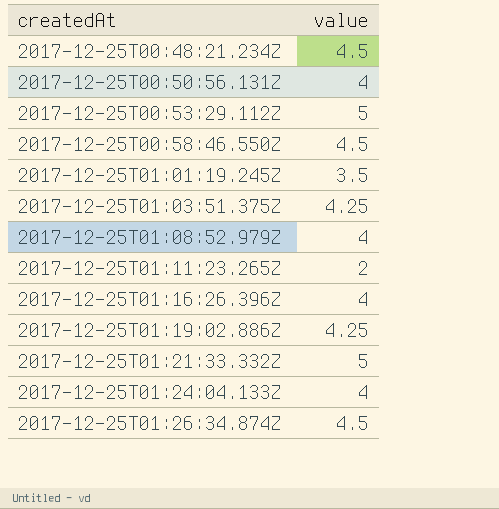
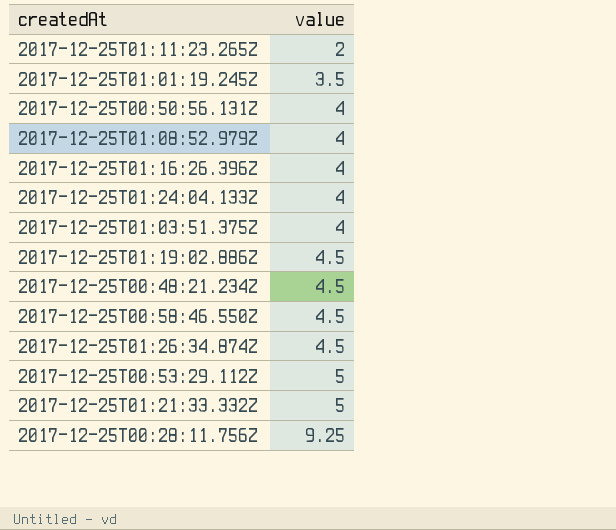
row order: createdAt ascending -> value ascending
2017-12-25T01:03:51.375Z | value: 4.25 -> 4
2017-12-25T01:19:02.886Z | value: 4.25 -> 4.5
row 2017-12-25T00:28:11.756Z: none -> 9.25

